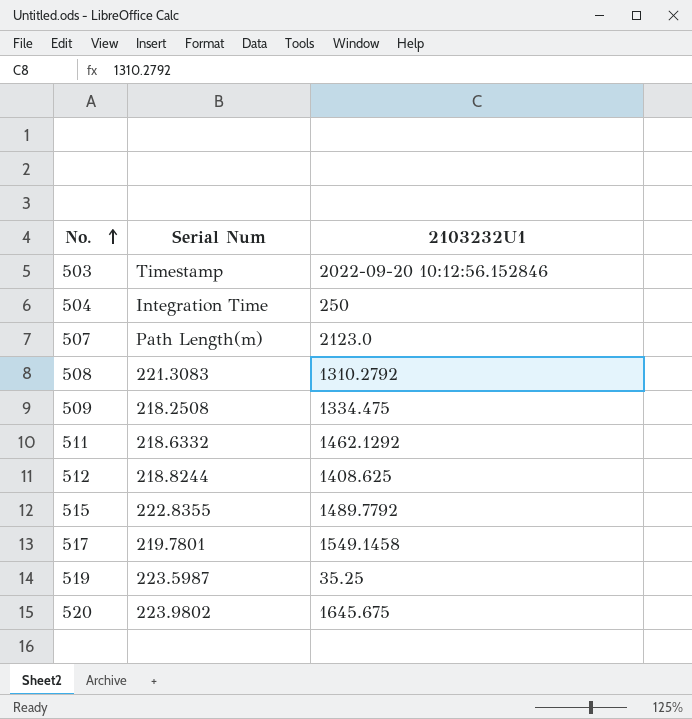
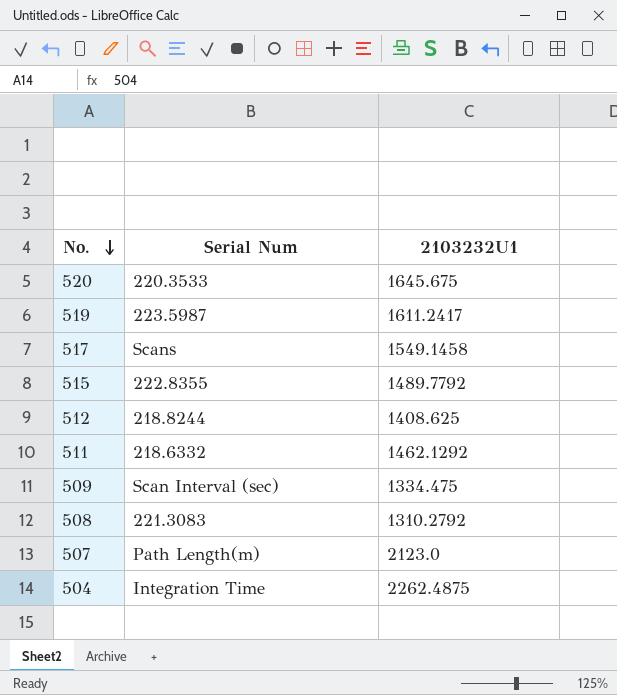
row order: No. ascending -> No. descending
row 503: Timestamp | 2022-09-20 10:12:56.152846 -> none
520 | Serial Num: 223.9802 -> 220.3533
519 | 2103232U1: 35.25 -> 1611.2417
517 | Serial Num: 219.7801 -> Scans
509 | Serial Num: 218.2508 -> Scan Interval (sec)
504 | 2103232U1: 250 -> 2262.4875

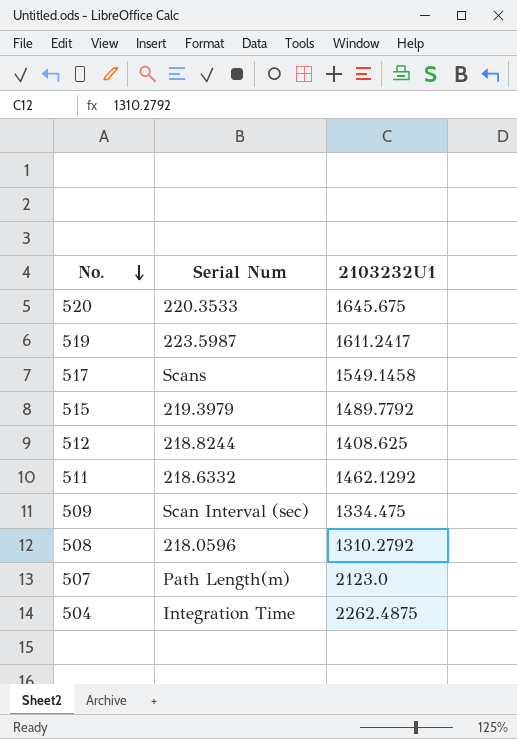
515 | Serial Num: 222.8355 -> 219.3979
508 | Serial Num: 221.3083 -> 218.0596

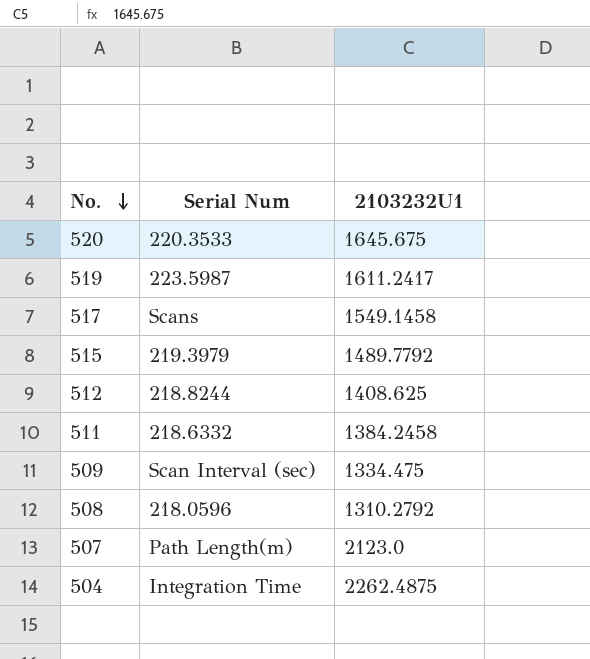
511 | 2103232U1: 1462.1292 -> 1384.2458

